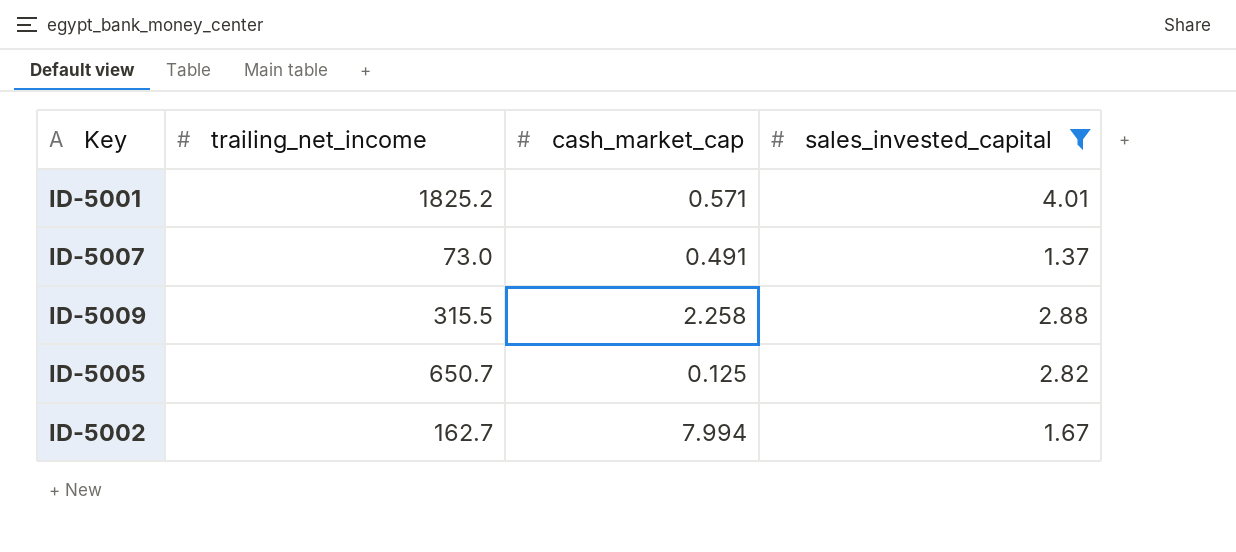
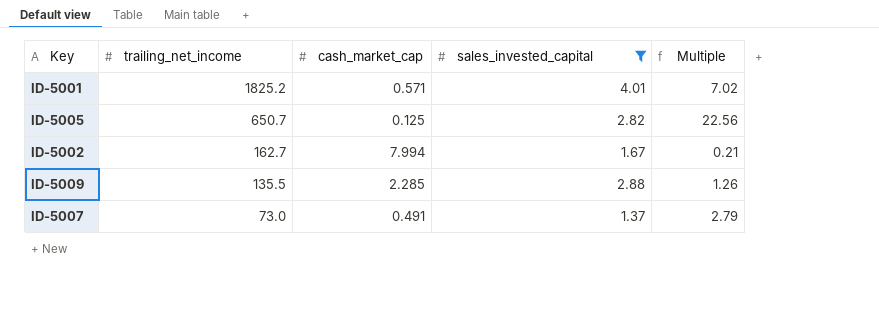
row order: none -> trailing_net_income descending
column Multiple | formula: none -> [sales_invested_capital] / [cash_market_cap]
ID-5009 | trailing_net_income: 315.5 -> 135.5
ID-5009 | cash_market_cap: 2.258 -> 2.285

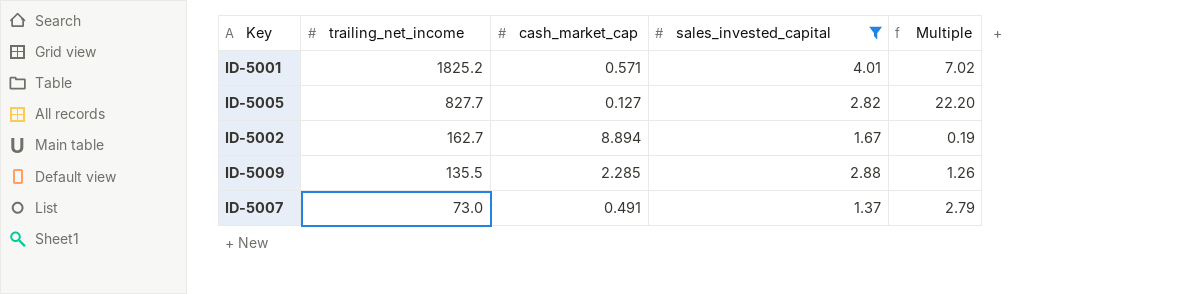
ID-5005 | trailing_net_income: 650.7 -> 827.7
ID-5005 | cash_market_cap: 0.125 -> 0.127
ID-5005 | Multiple: 22.56 -> 22.20
ID-5002 | cash_market_cap: 7.994 -> 8.894
ID-5002 | Multiple: 0.21 -> 0.19

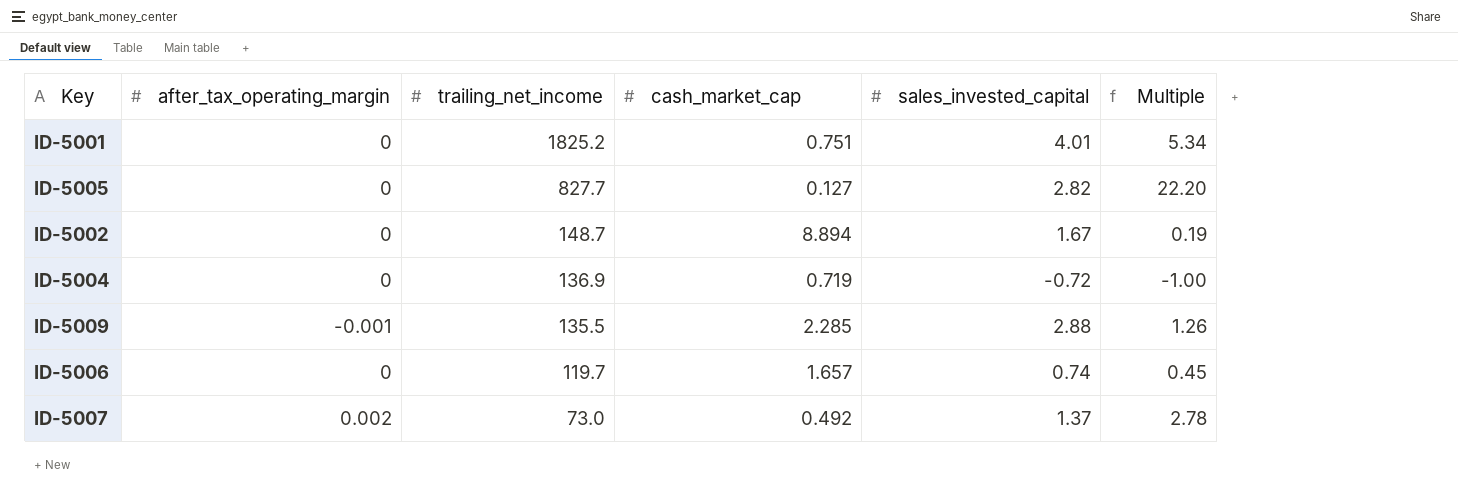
filter: sales_invested_capital >= 1.37 -> none
column after_tax_operating_margin | position: none -> 2
ID-5001 | cash_market_cap: 0.571 -> 0.751
ID-5001 | Multiple: 7.02 -> 5.34
ID-5002 | trailing_net_income: 162.7 -> 148.7
ID-5007 | cash_market_cap: 0.491 -> 0.492
ID-5007 | Multiple: 2.79 -> 2.78

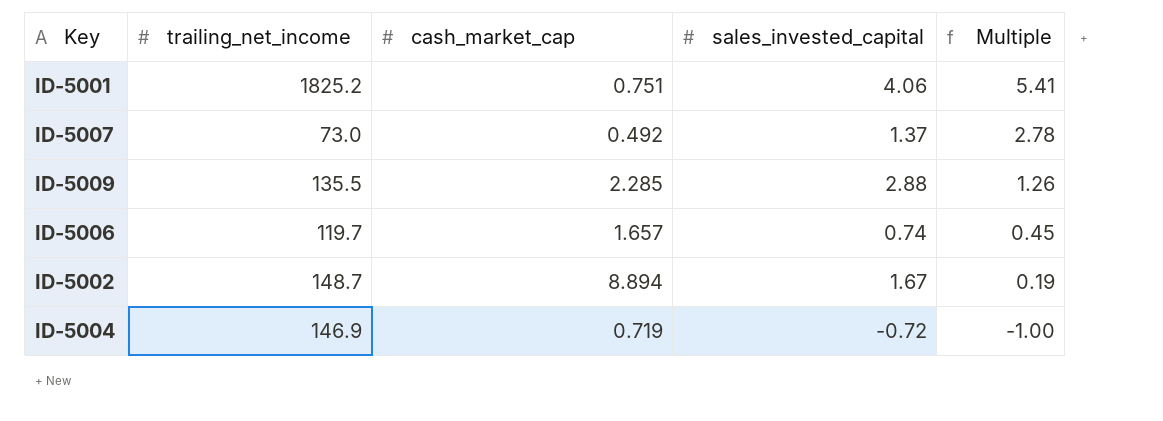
row order: trailing_net_income descending -> Multiple descending
column after_tax_operating_margin | position: 2 -> none
row ID-5005: 0 | 827.7 | 0.127 | 2.82 | 22.20 -> none
ID-5001 | sales_invested_capital: 4.01 -> 4.06
ID-5001 | Multiple: 5.34 -> 5.41
ID-5004 | trailing_net_income: 136.9 -> 146.9

